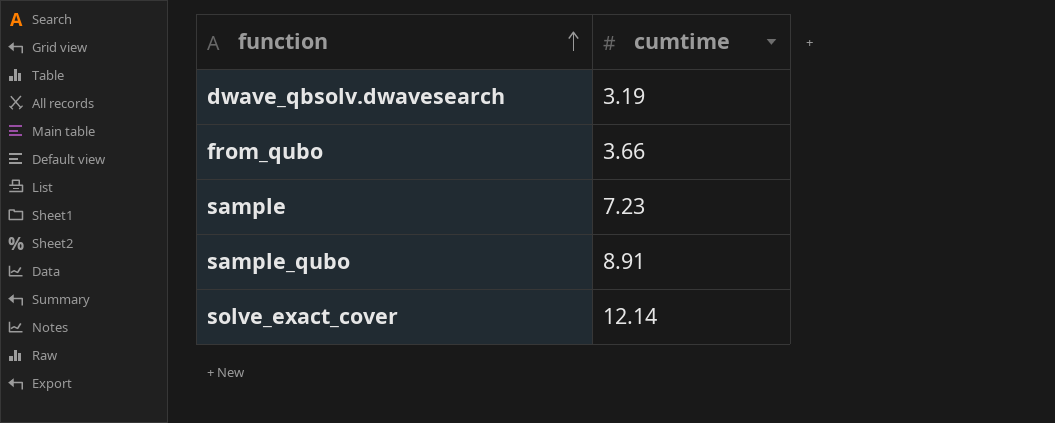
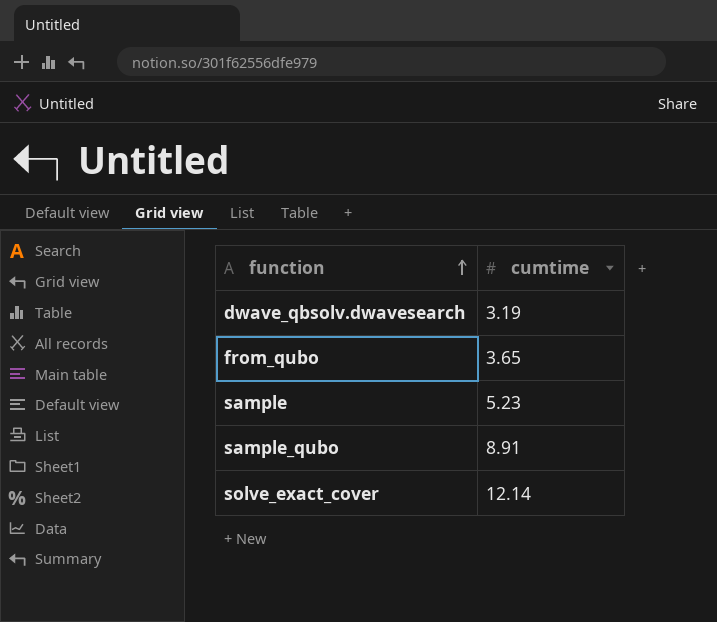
from_qubo | cumtime: 3.66 -> 3.65
sample | cumtime: 7.23 -> 5.23

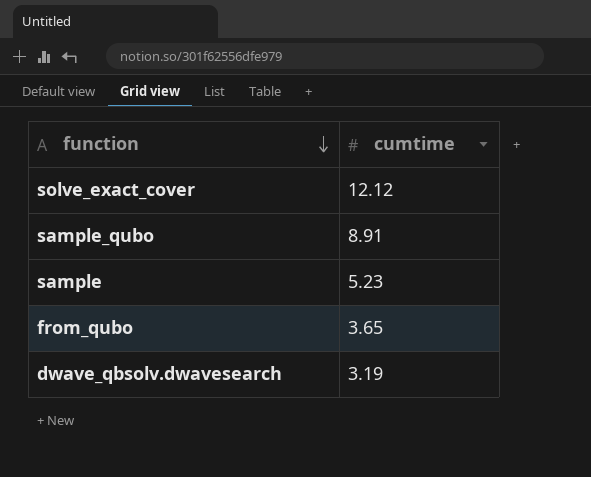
row order: function ascending -> function descending
solve_exact_cover | cumtime: 12.14 -> 12.12

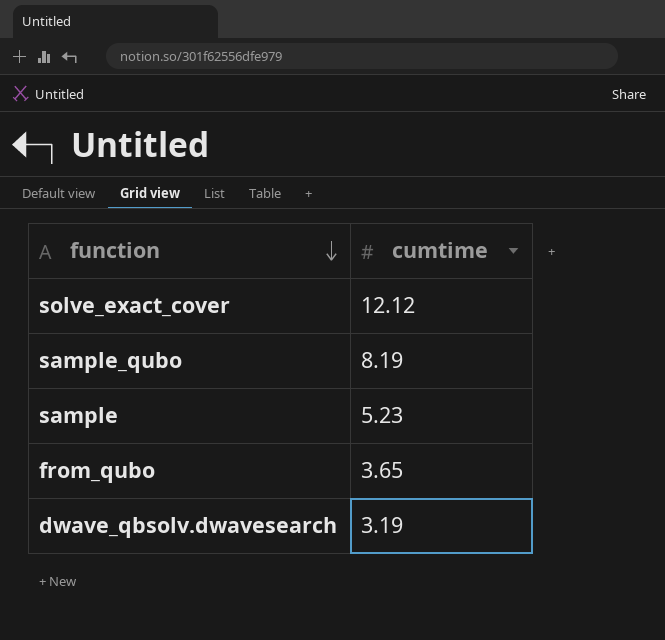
sample_qubo | cumtime: 8.91 -> 8.19

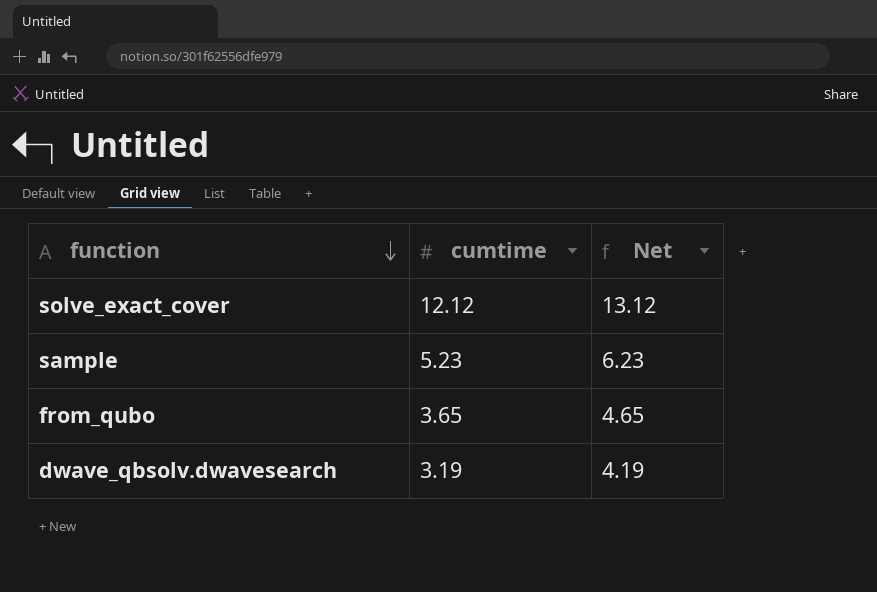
column Net | formula: none -> [cumtime] + 1
row sample_qubo: 8.19 -> none

